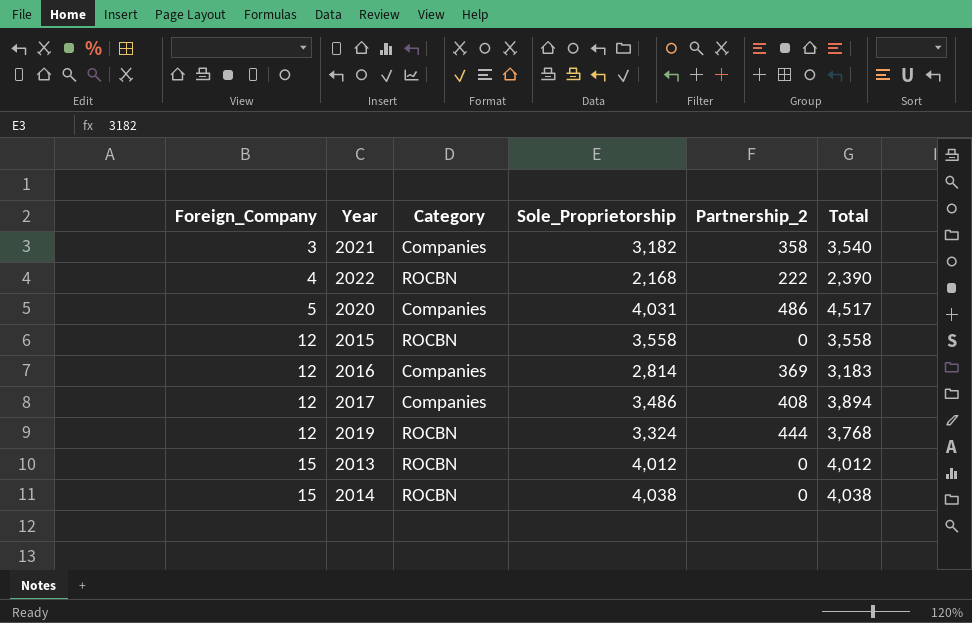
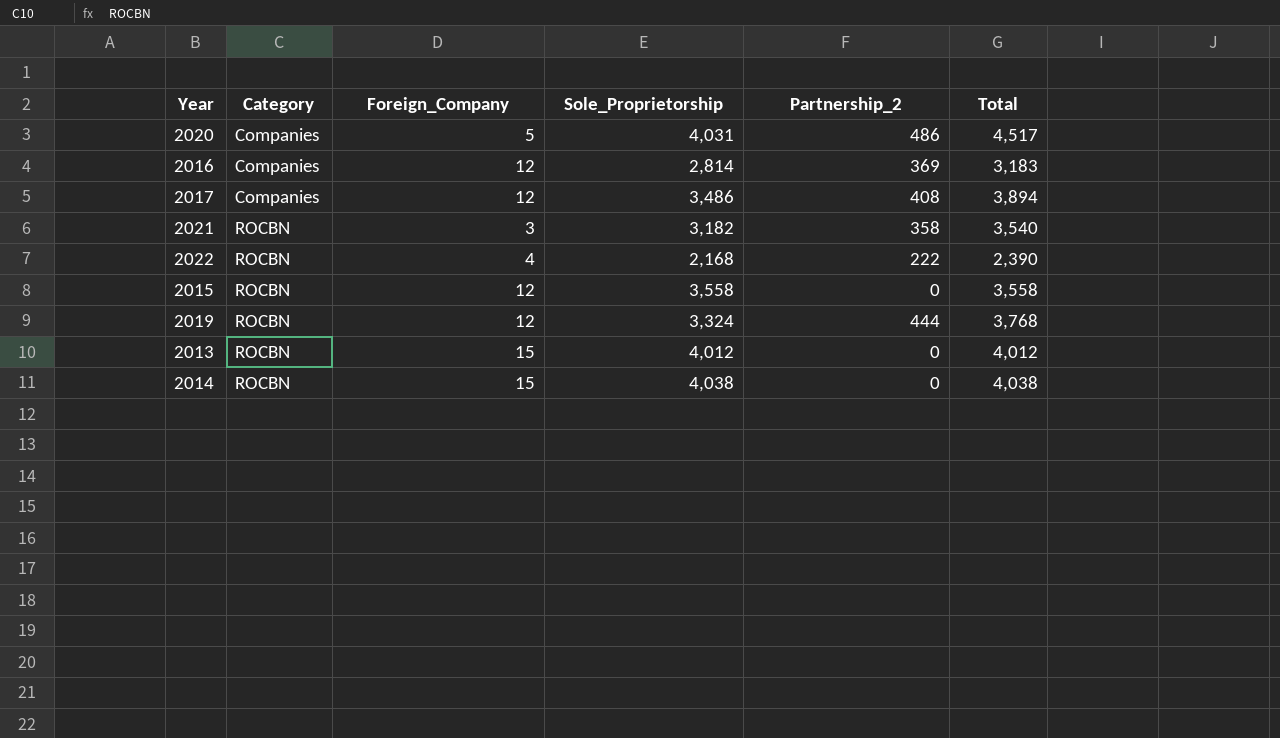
row order: Foreign_Company ascending -> Category ascending
column Foreign_Company | position: 1 -> 3
2021 | Category: Companies -> ROCBN

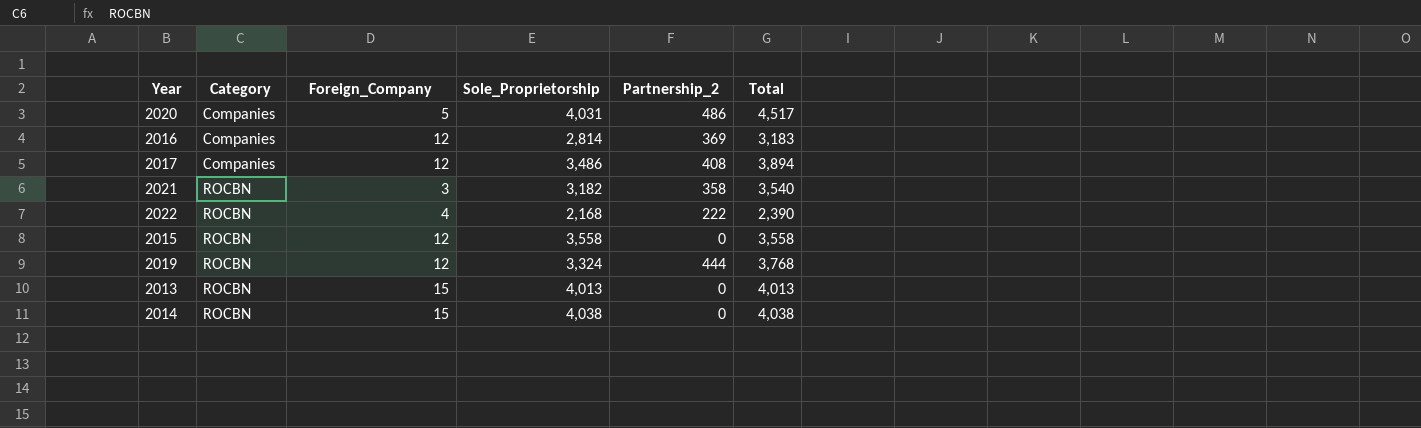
2013 | Sole_Proprietorship: 4,012 -> 4,013
2013 | Total: 4,012 -> 4,013

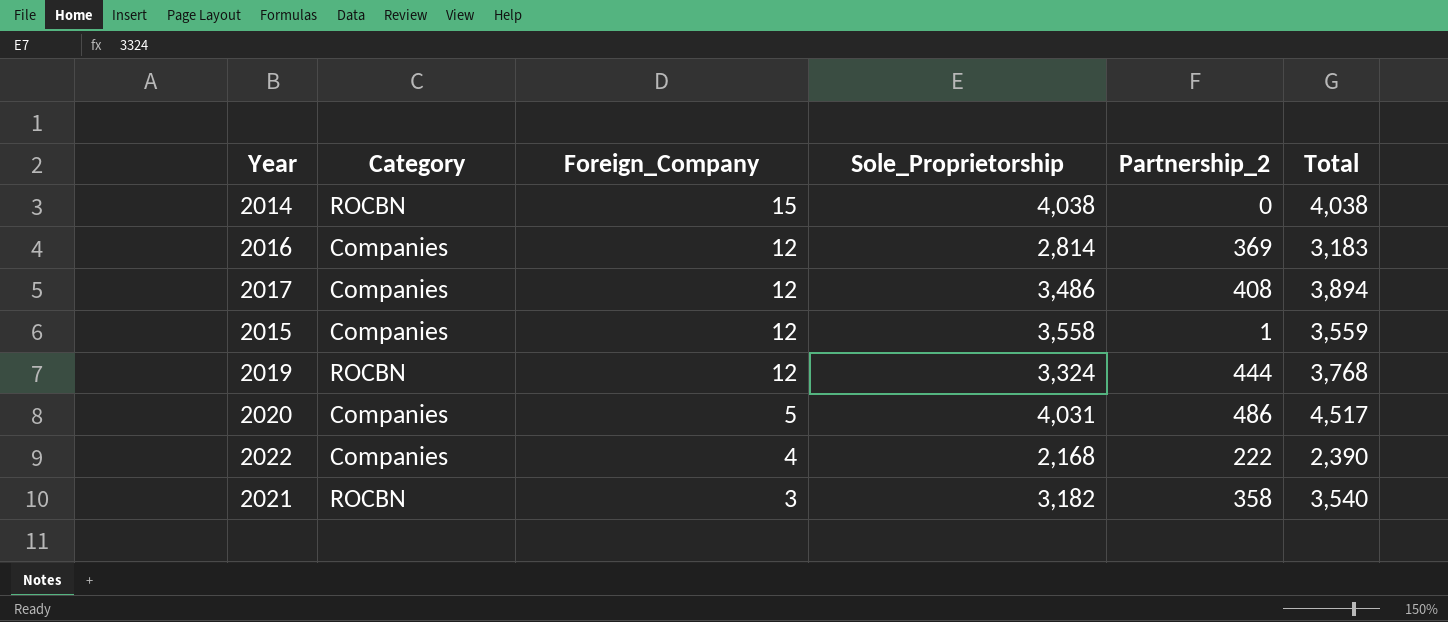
row order: Category ascending -> Foreign_Company descending
row 2013: ROCBN | 15 | 4,013 | 0 | 4,013 -> none
2015 | Category: ROCBN -> Companies
2015 | Partnership_2: 0 -> 1
2015 | Total: 3,558 -> 3,559
2022 | Category: ROCBN -> Companies

